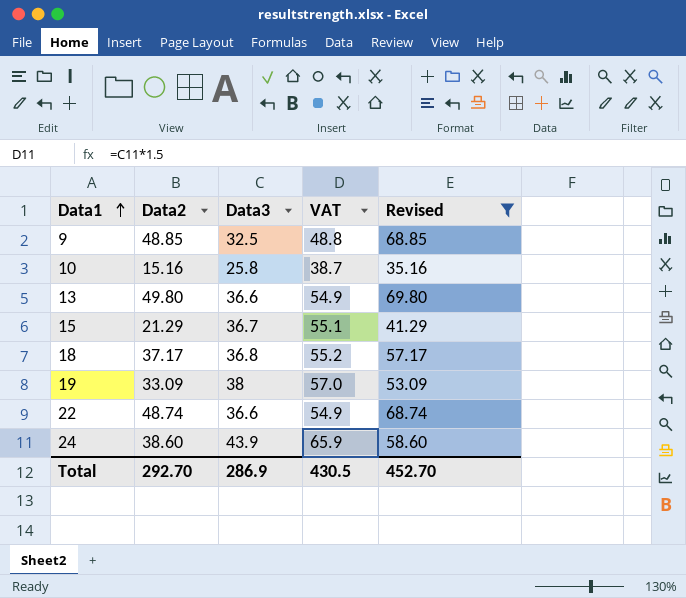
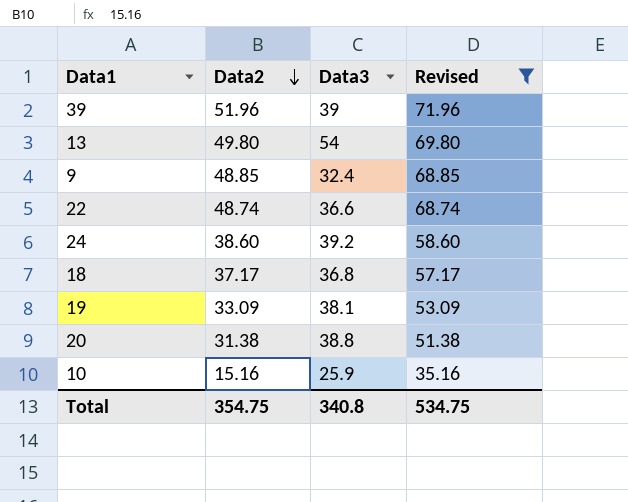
row order: Data1 ascending -> Data2 descending
column VAT | formula: [Data3] * 1.5 -> none
row 15: 21.29 | 36.7 | 55.1 | 41.29 -> none
row 39: none -> 51.96 | 39 | 71.96
13 | Data3: 36.6 -> 54
9 | Data3: 32.5 -> 32.4
24 | Data3: 43.9 -> 39.2
19 | Data3: 38 -> 38.1
row 20: none -> 31.38 | 38.8 | 51.38
10 | Data3: 25.8 -> 25.9
Total | Data2: 292.70 -> 354.75
Total | Data3: 286.9 -> 340.8
Total | Revised: 452.70 -> 534.75

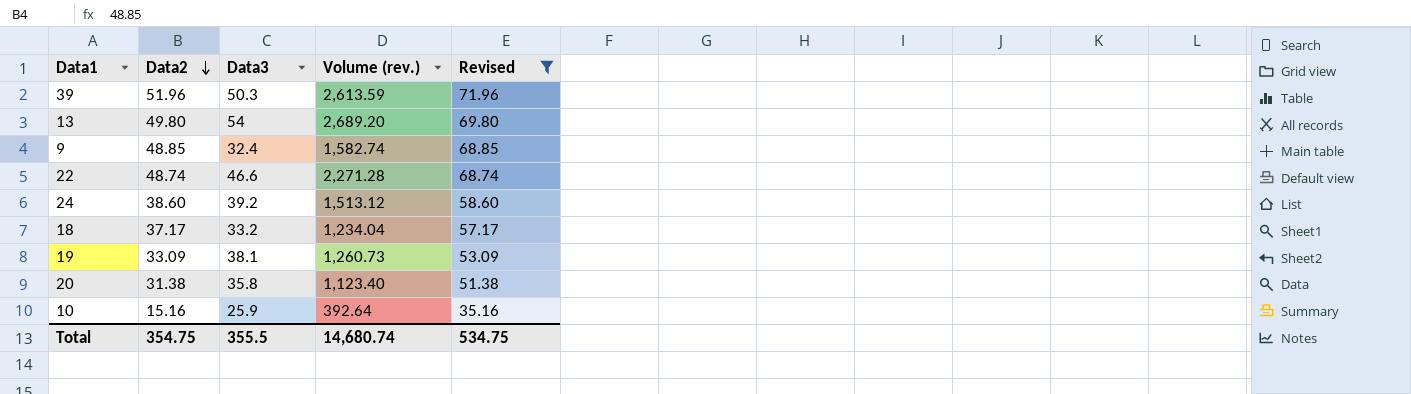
column Volume (rev.) | formula: none -> [Data2] * [Data3]
39 | Data3: 39 -> 50.3
22 | Data3: 36.6 -> 46.6
18 | Data3: 36.8 -> 33.2
20 | Data3: 38.8 -> 35.8
Total | Data3: 340.8 -> 355.5

